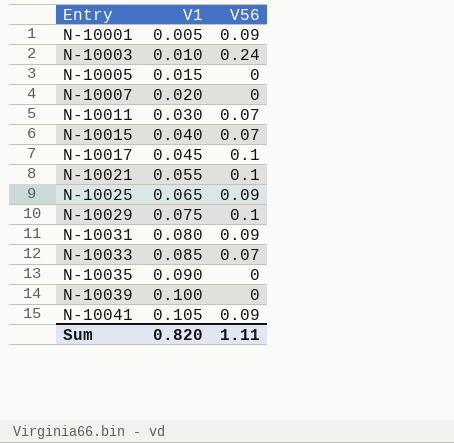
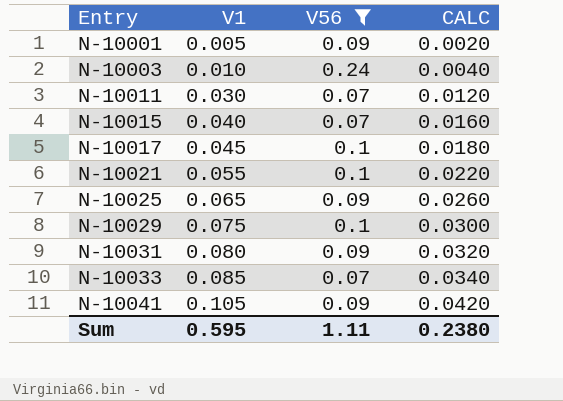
filter: none -> V56 != 0
column CALC | formula: none -> [V1] * 0.4
Sum | V1: 0.820 -> 0.595

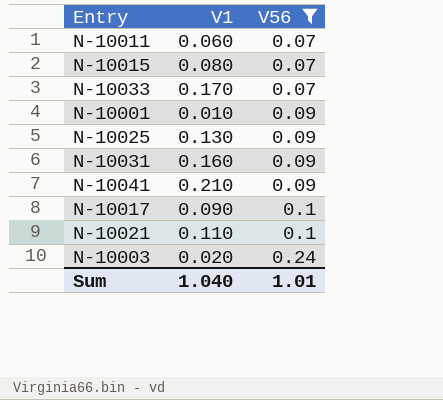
row order: Entry ascending -> V56 ascending
column CALC | formula: [V1] * 0.4 -> none
row N-10029: 0.075 | 0.1 | 0.0300 -> none
N-10011 | V1: 0.030 -> 0.060
N-10015 | V1: 0.040 -> 0.080
N-10033 | V1: 0.085 -> 0.170
N-10001 | V1: 0.005 -> 0.010
N-10025 | V1: 0.065 -> 0.130
N-10031 | V1: 0.080 -> 0.160
N-10041 | V1: 0.105 -> 0.210
N-10017 | V1: 0.045 -> 0.090
N-10021 | V1: 0.055 -> 0.110
N-10003 | V1: 0.010 -> 0.020
Sum | V1: 0.595 -> 1.040
Sum | V56: 1.11 -> 1.01

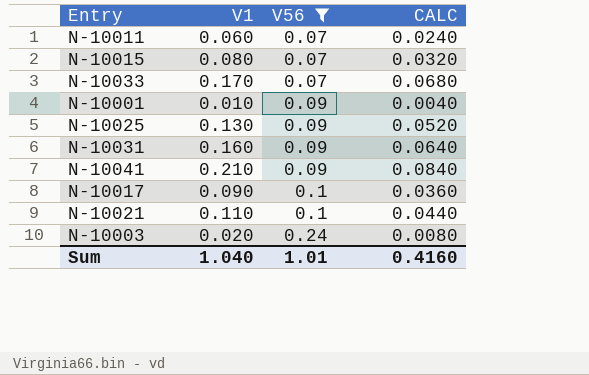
column CALC | formula: none -> [V1] * 0.4

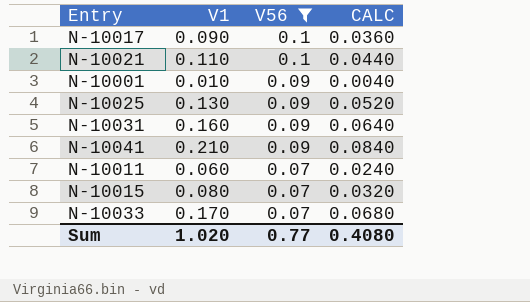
row order: V56 ascending -> V56 descending
row N-10003: 0.020 | 0.24 | 0.0080 -> none
Sum | V1: 1.040 -> 1.020
Sum | V56: 1.01 -> 0.77
Sum | CALC: 0.4160 -> 0.4080

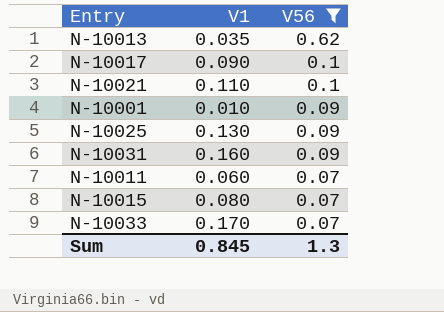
column CALC | formula: [V1] * 0.4 -> none
row N-10041: 0.210 | 0.09 | 0.0840 -> none
row N-10013: none -> 0.035 | 0.62
Sum | V1: 1.020 -> 0.845
Sum | V56: 0.77 -> 1.3

